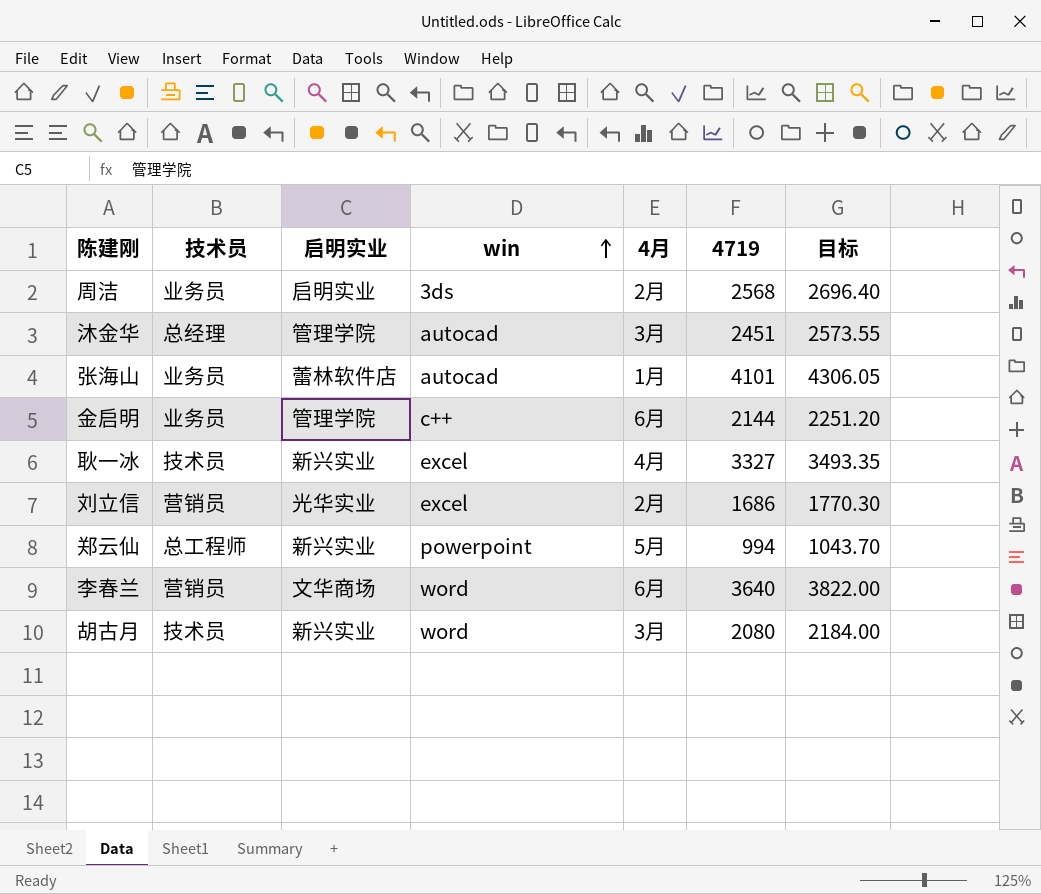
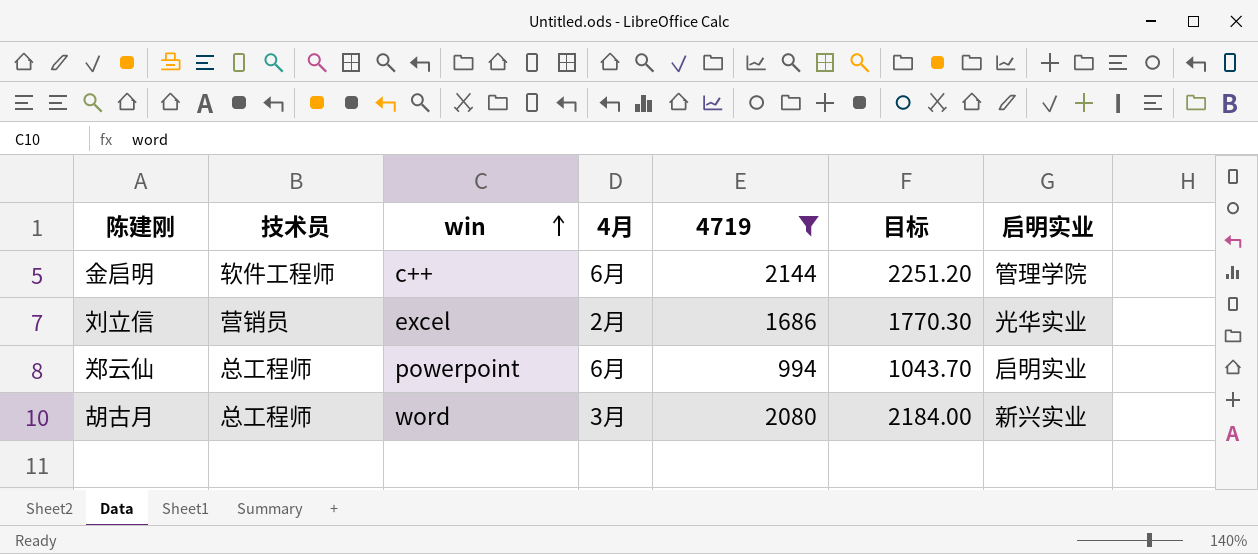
filter: none -> 4719 <= 2144
column 启明实业 | position: 3 -> 7
金启明 | 技术员: 业务员 -> 软件工程师
郑云仙 | 4月: 5月 -> 6月
郑云仙 | 启明实业: 新兴实业 -> 启明实业
胡古月 | 技术员: 技术员 -> 总工程师

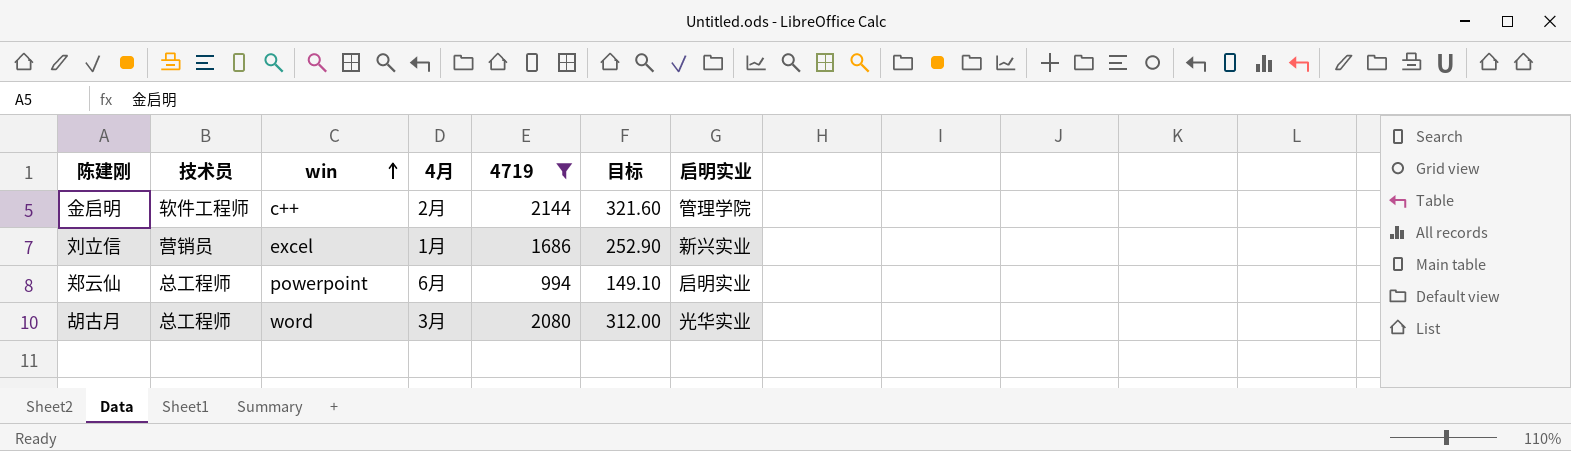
column 目标 | formula: [4719] * 1.05 -> [4719] * 0.15
金启明 | 4月: 6月 -> 2月
刘立信 | 4月: 2月 -> 1月
刘立信 | 启明实业: 光华实业 -> 新兴实业
胡古月 | 启明实业: 新兴实业 -> 光华实业

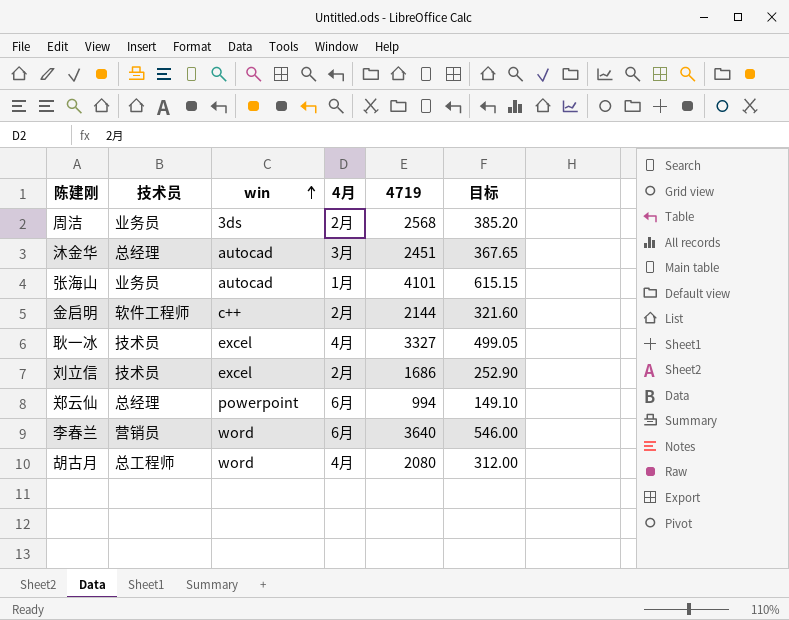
filter: 4719 <= 2144 -> none
column 启明实业 | position: 7 -> none
刘立信 | 技术员: 营销员 -> 技术员
刘立信 | 4月: 1月 -> 2月
郑云仙 | 技术员: 总工程师 -> 总经理
胡古月 | 4月: 3月 -> 4月

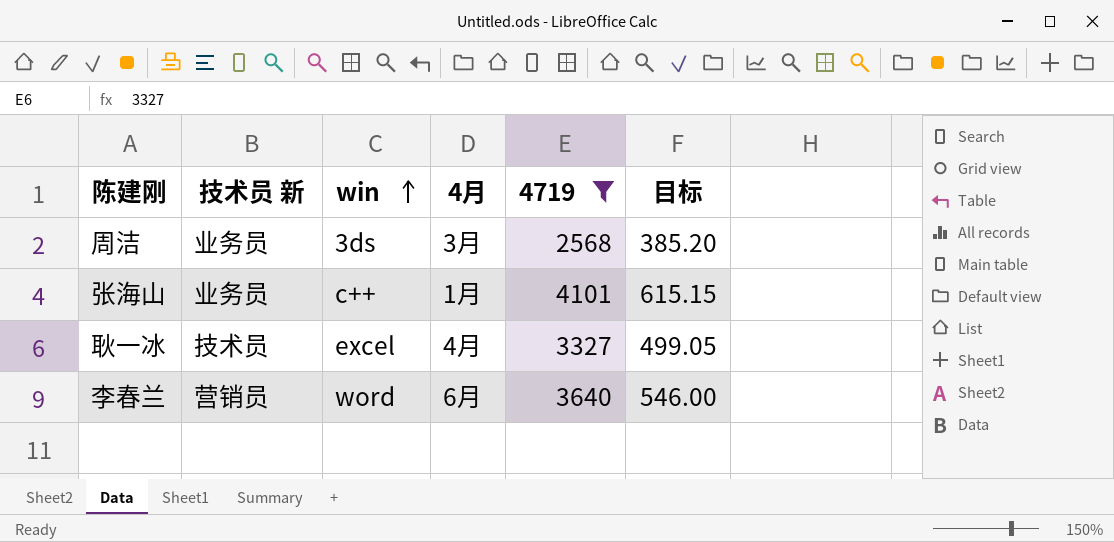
filter: none -> 4719 >= 2568
column name: 技术员 -> 技术员 新
周洁 | 4月: 2月 -> 3月
张海山 | win: autocad -> c++

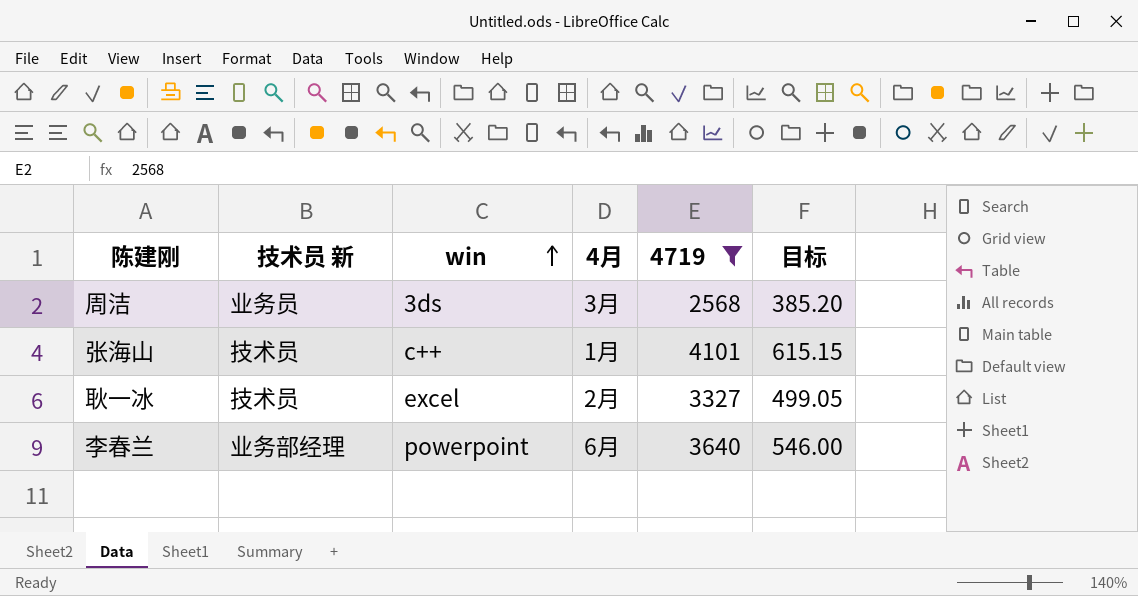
张海山 | 技术员 新: 业务员 -> 技术员
耿一冰 | 4月: 4月 -> 2月
李春兰 | 技术员 新: 营销员 -> 业务部经理
李春兰 | win: word -> powerpoint

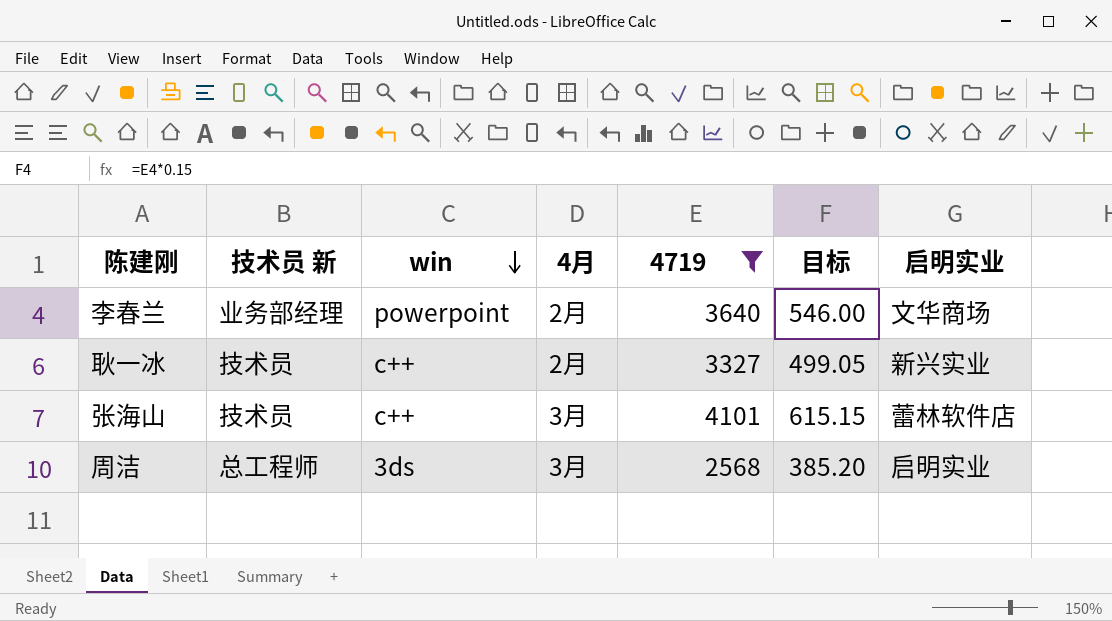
row order: win ascending -> win descending
column 启明实业 | position: none -> 7
李春兰 | 4月: 6月 -> 2月
耿一冰 | win: excel -> c++
张海山 | 4月: 1月 -> 3月
周洁 | 技术员 新: 业务员 -> 总工程师

